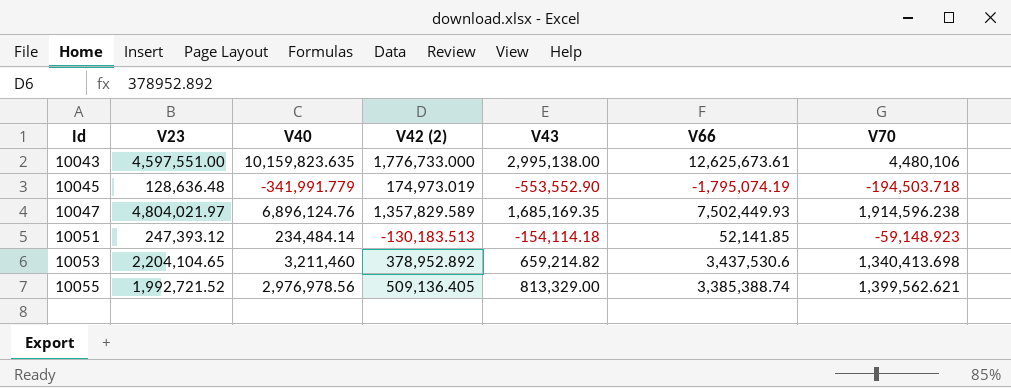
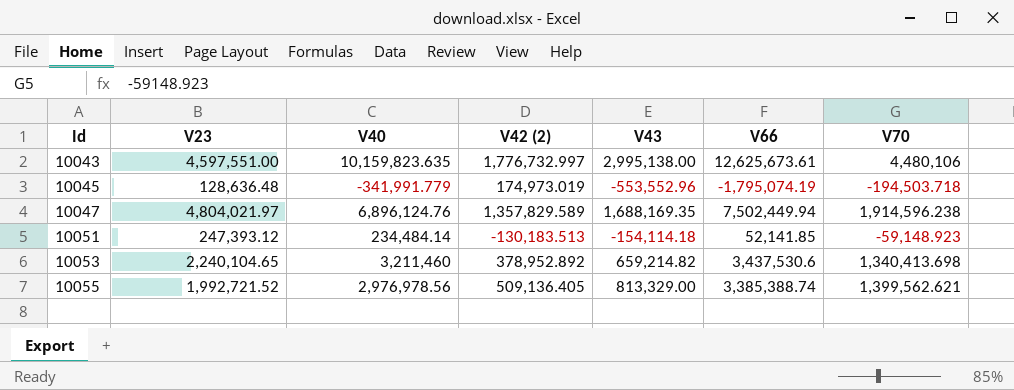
10043 | V42 (2): 1,776,733.000 -> 1,776,732.997
10045 | V43: -553,552.90 -> -553,552.96
10047 | V43: 1,685,169.35 -> 1,688,169.35
10047 | V66: 7,502,449.93 -> 7,502,449.94
10053 | V23: 2,204,104.65 -> 2,240,104.65

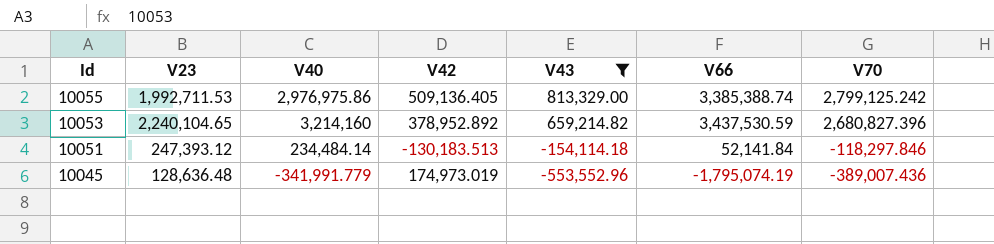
filter: none -> V43 <= 813,329.00
row order: Id ascending -> Id descending
column name: V42 (2) -> V42
10055 | V23: 1,992,721.52 -> 1,992,711.53
10055 | V40: 2,976,978.56 -> 2,976,975.86
10055 | V70: 1,399,562.621 -> 2,799,125.242
10053 | V40: 3,211,460 -> 3,214,160
10053 | V66: 3,437,530.6 -> 3,437,530.59
10053 | V70: 1,340,413.698 -> 2,680,827.396
10051 | V66: 52,141.85 -> 52,141.84
10051 | V70: -59,148.923 -> -118,297.846
10045 | V70: -194,503.718 -> -389,007.436

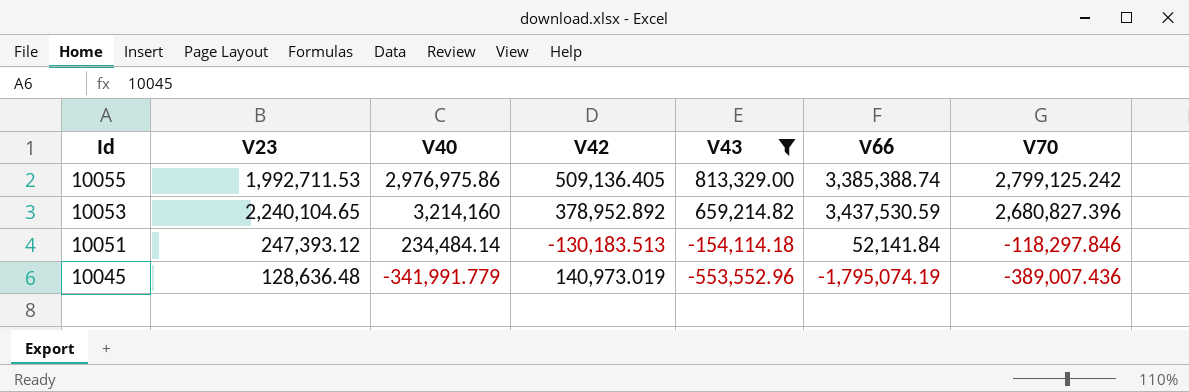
10045 | V42: 174,973.019 -> 140,973.019

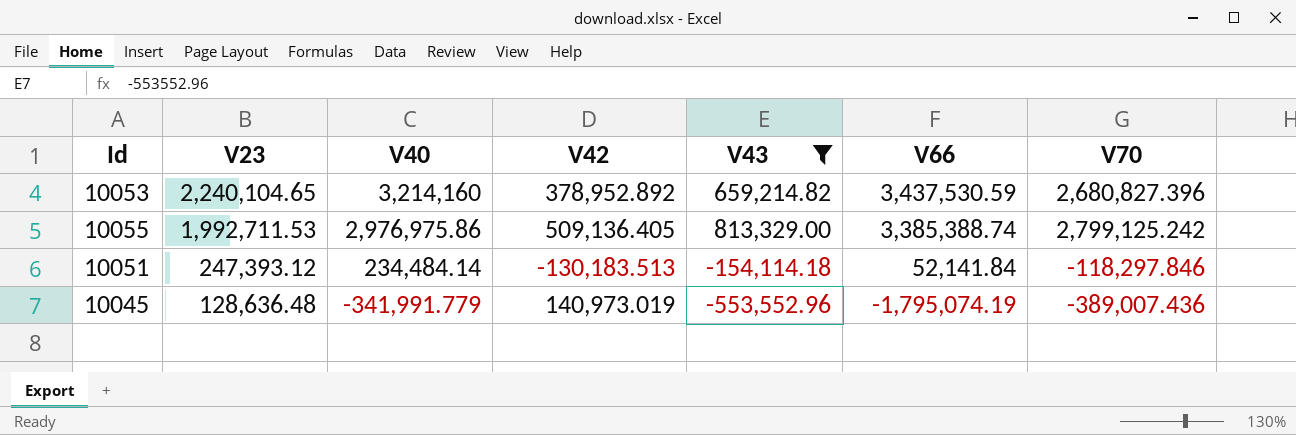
row order: Id descending -> V23 descending

